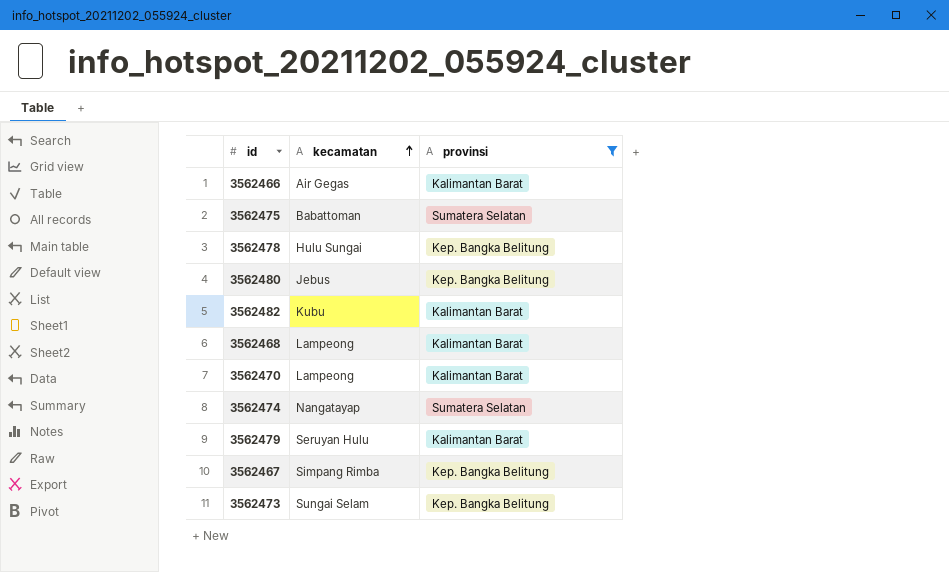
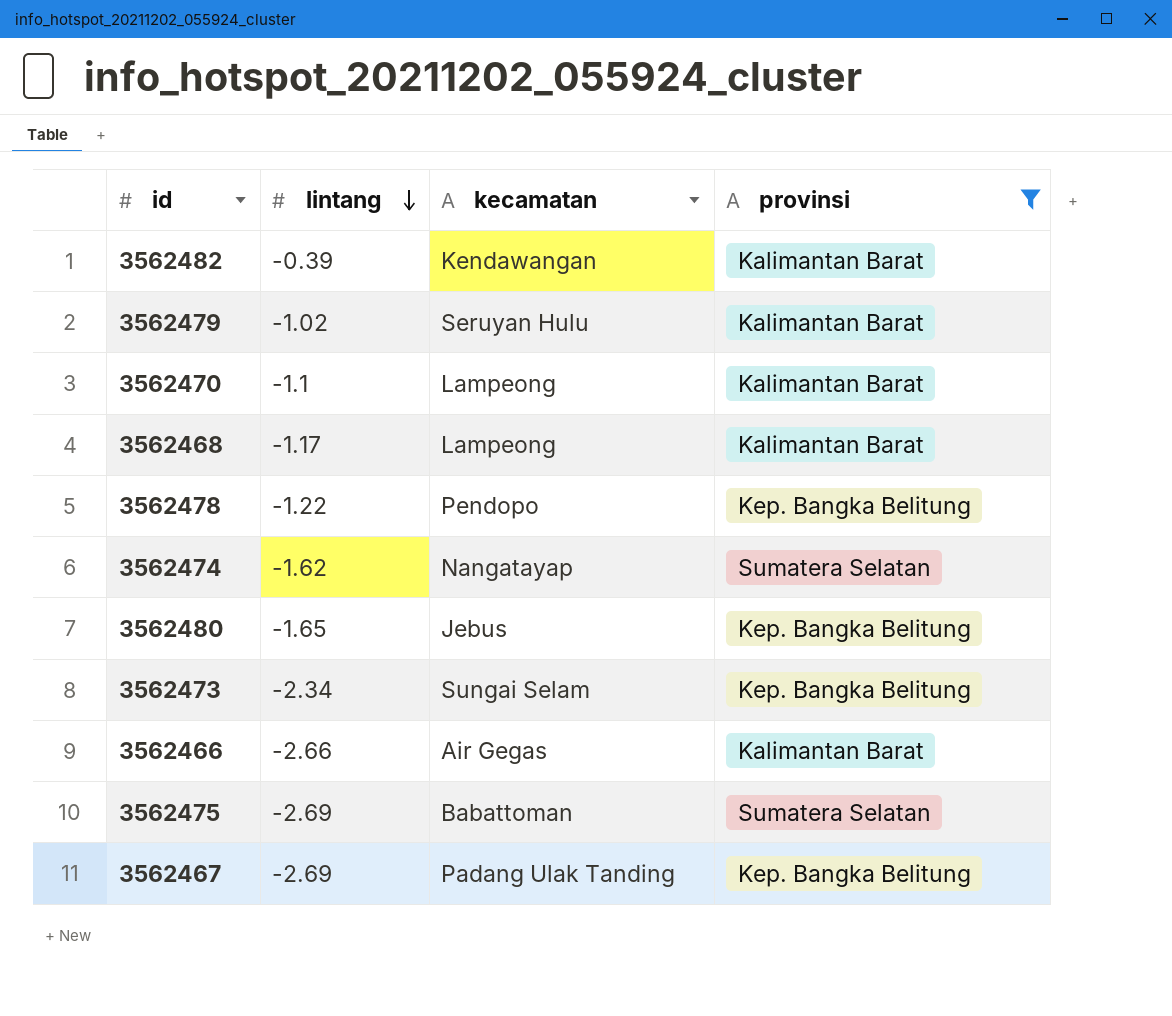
row order: kecamatan ascending -> lintang descending
column lintang | position: none -> 2
3562482 | kecamatan: Kubu -> Kendawangan
3562478 | kecamatan: Hulu Sungai -> Pendopo
3562467 | kecamatan: Simpang Rimba -> Padang Ulak Tanding

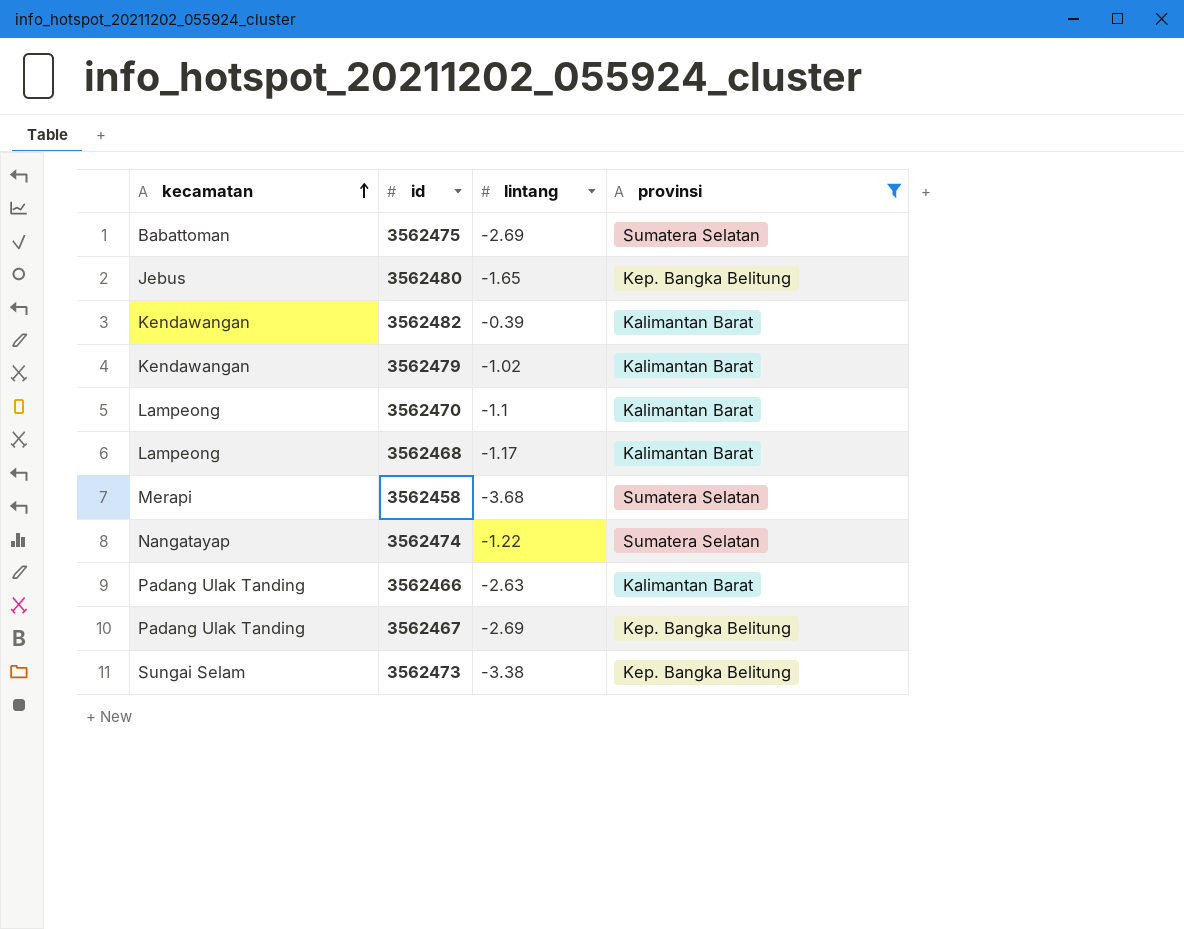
row order: lintang descending -> kecamatan ascending
column kecamatan | position: 3 -> 1
row 3562478: -1.22 | Pendopo | Kep. Bangka Belitung -> none
3562479 | kecamatan: Seruyan Hulu -> Kendawangan
row 3562458: none -> Merapi | -3.68 | Sumatera Selatan
3562474 | lintang: -1.62 -> -1.22
3562466 | kecamatan: Air Gegas -> Padang Ulak Tanding
3562466 | lintang: -2.66 -> -2.63
3562473 | lintang: -2.34 -> -3.38

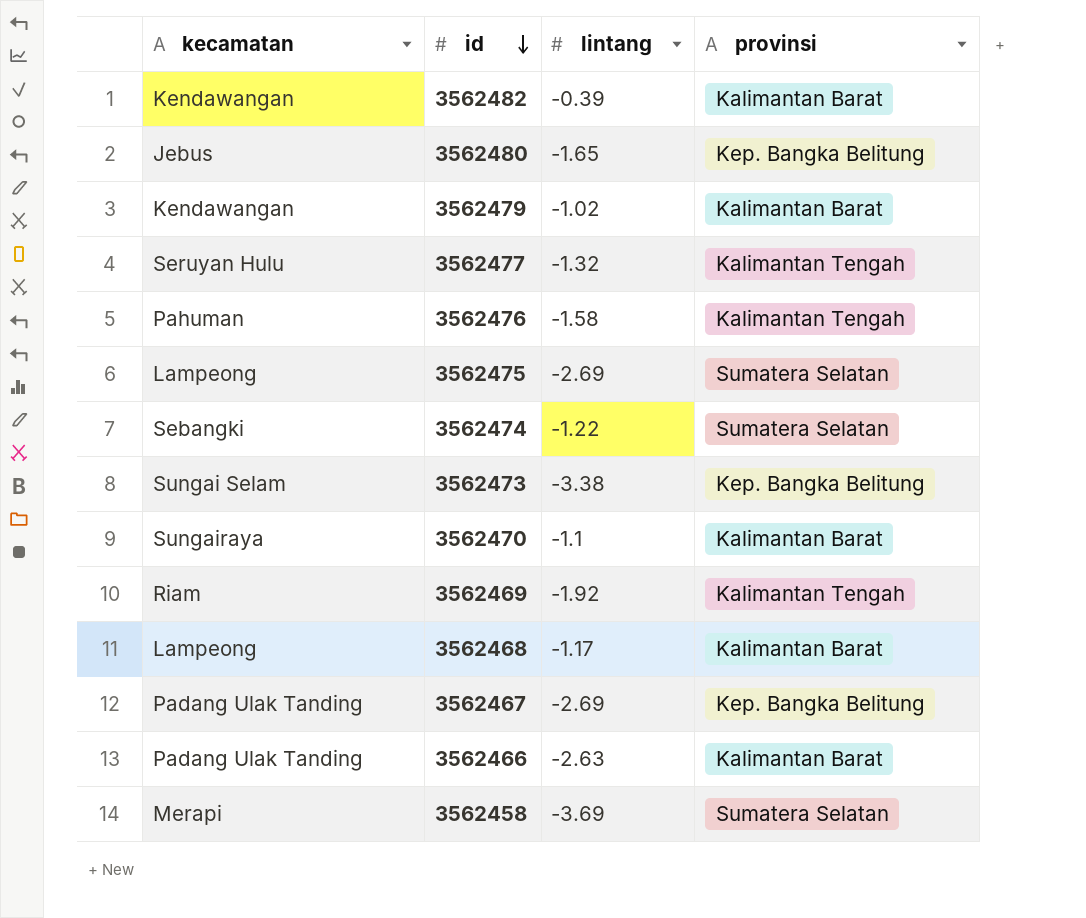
filter: provinsi != Kalimantan Tengah -> none
row order: kecamatan ascending -> id descending
3562475 | kecamatan: Babattoman -> Lampeong
3562474 | kecamatan: Nangatayap -> Sebangki
3562470 | kecamatan: Lampeong -> Sungairaya
3562458 | lintang: -3.68 -> -3.69

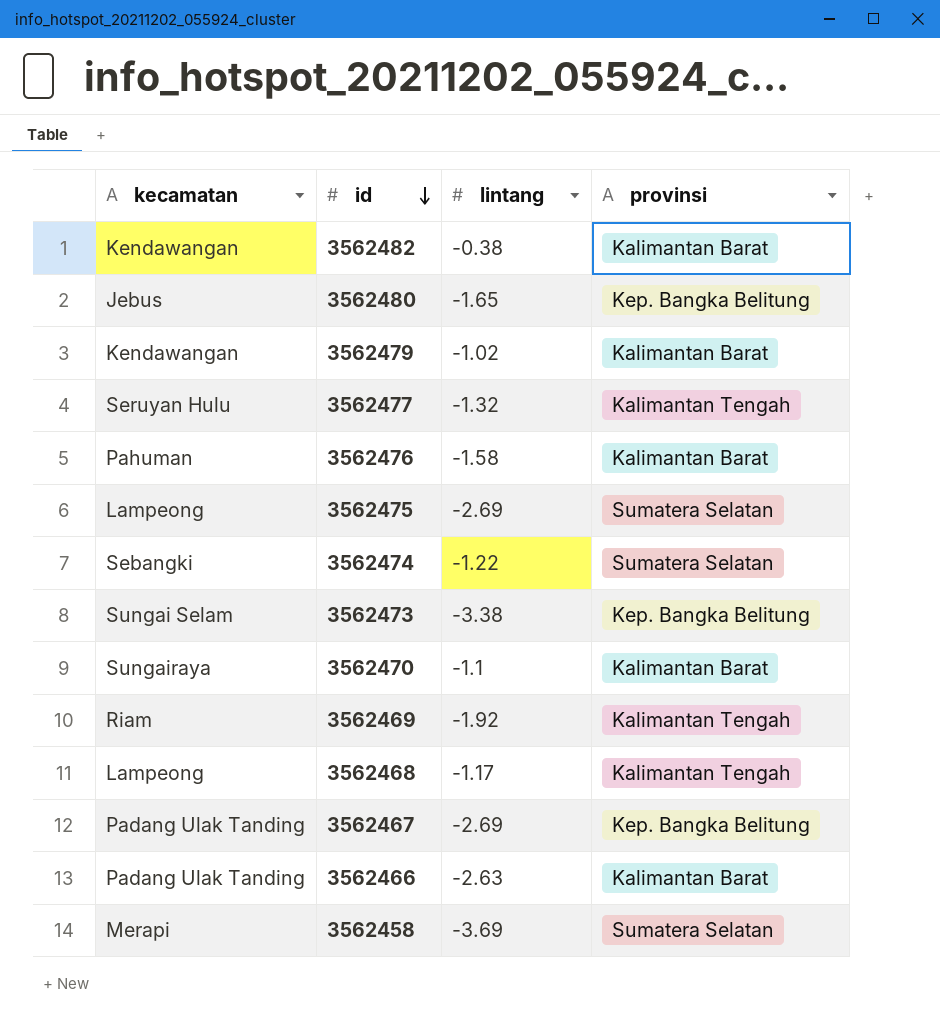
3562482 | lintang: -0.39 -> -0.38
3562476 | provinsi: Kalimantan Tengah -> Kalimantan Barat
3562468 | provinsi: Kalimantan Barat -> Kalimantan Tengah

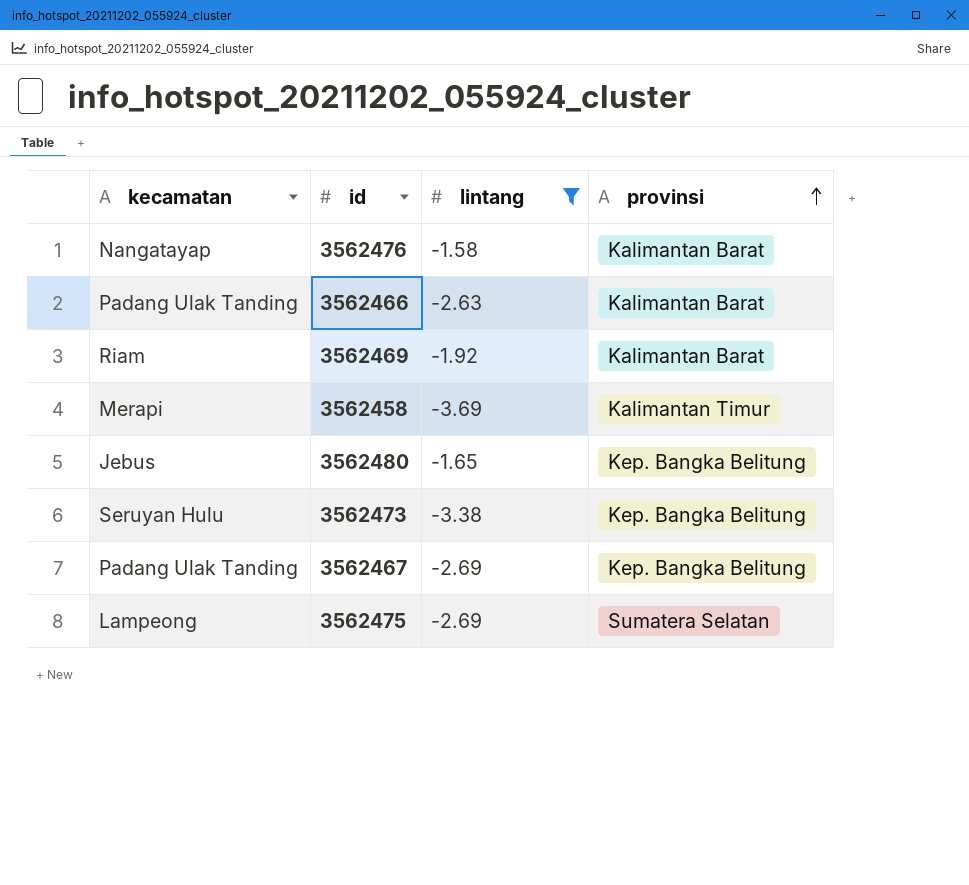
filter: none -> lintang <= -1.58
row order: id descending -> provinsi ascending
3562476 | kecamatan: Pahuman -> Nangatayap
3562469 | provinsi: Kalimantan Tengah -> Kalimantan Barat
3562458 | provinsi: Sumatera Selatan -> Kalimantan Timur
3562473 | kecamatan: Sungai Selam -> Seruyan Hulu

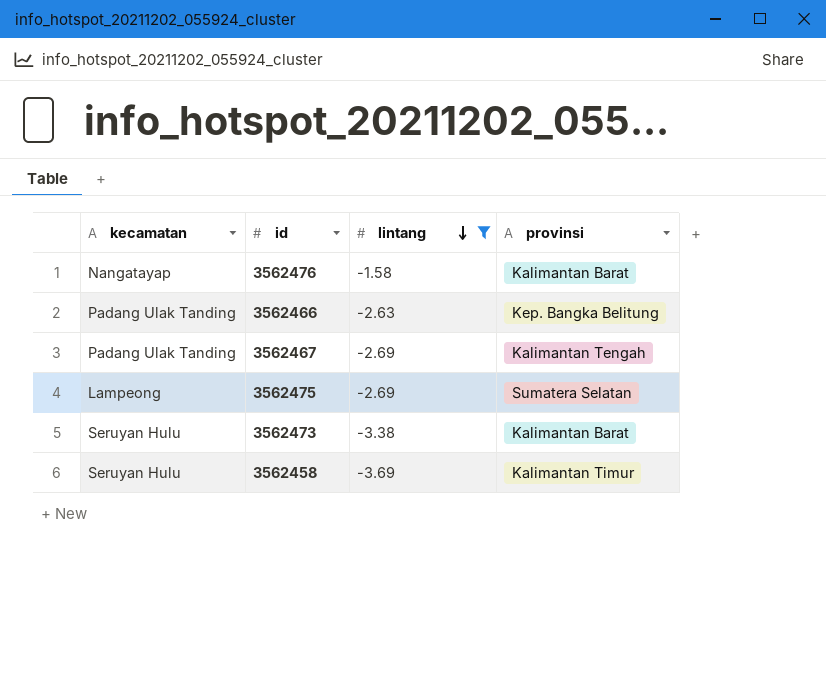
row order: provinsi ascending -> lintang descending
row 3562469: Riam | -1.92 | Kalimantan Barat -> none
row 3562480: Jebus | -1.65 | Kep. Bangka Belitung -> none
3562466 | provinsi: Kalimantan Barat -> Kep. Bangka Belitung
3562467 | provinsi: Kep. Bangka Belitung -> Kalimantan Tengah
3562473 | provinsi: Kep. Bangka Belitung -> Kalimantan Barat
3562458 | kecamatan: Merapi -> Seruyan Hulu

